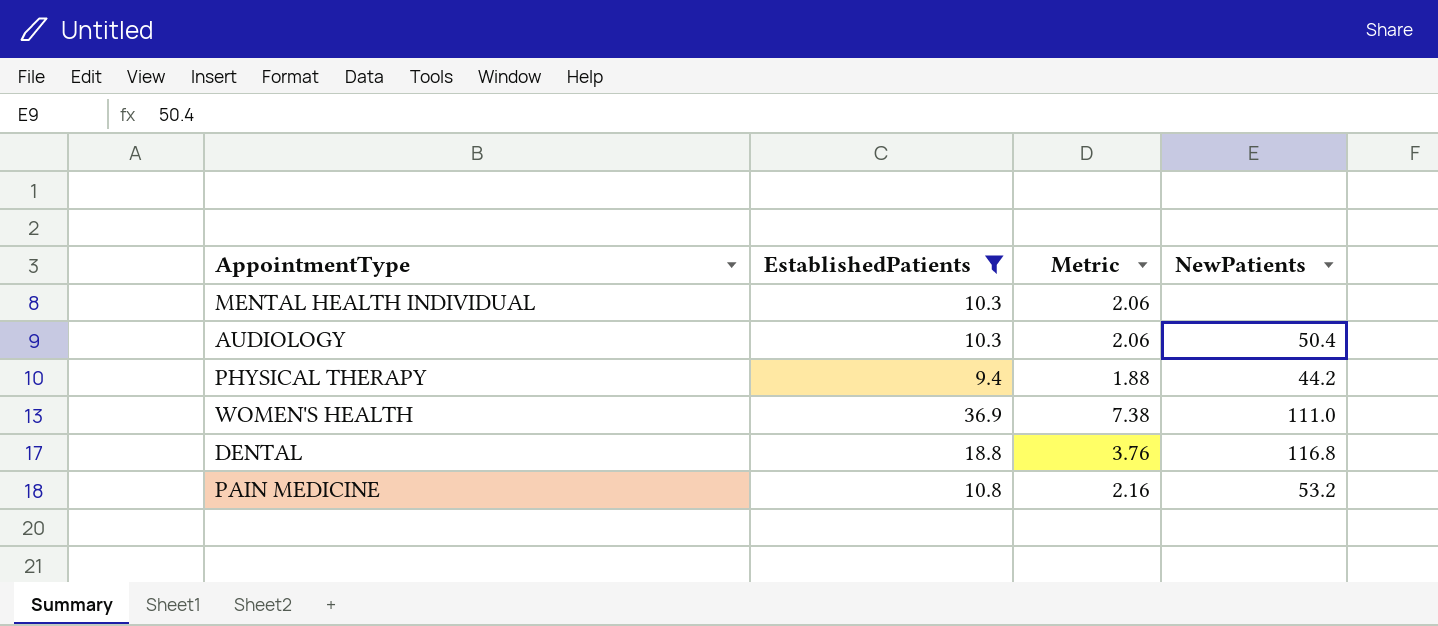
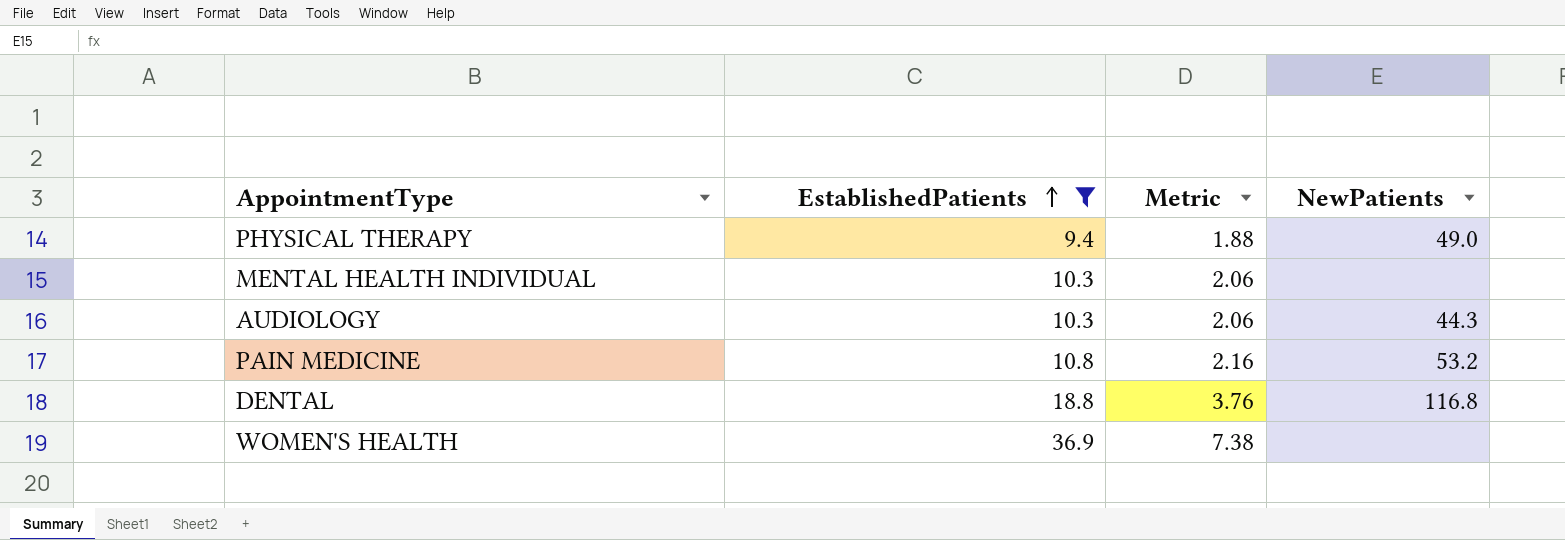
row order: none -> EstablishedPatients ascending
PHYSICAL THERAPY | NewPatients: 44.2 -> 49.0
AUDIOLOGY | NewPatients: 50.4 -> 44.3
WOMEN'S HEALTH | NewPatients: 111.0 -> none

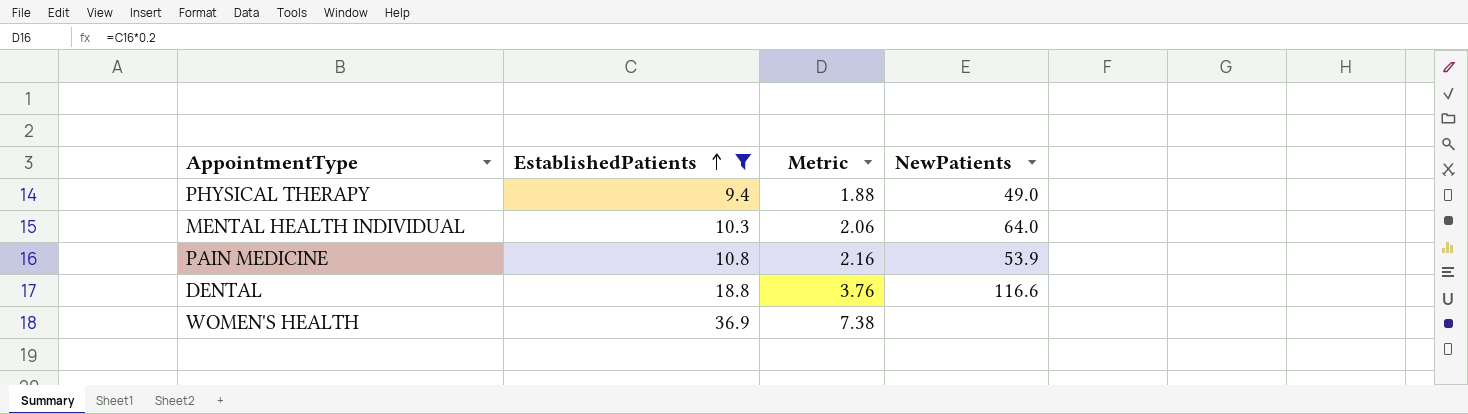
row AUDIOLOGY: 10.3 | 2.06 | 44.3 -> none
MENTAL HEALTH INDIVIDUAL | NewPatients: none -> 64.0
PAIN MEDICINE | NewPatients: 53.2 -> 53.9
DENTAL | NewPatients: 116.8 -> 116.6

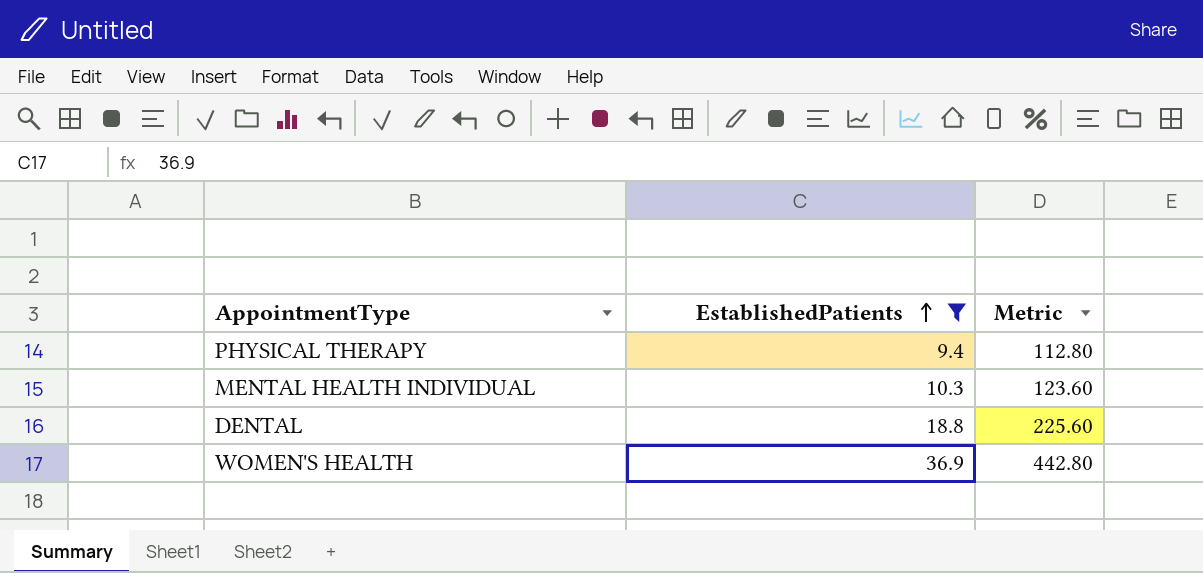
column NewPatients | position: 4 -> none
column Metric | formula: [EstablishedPatients] * 0.2 -> [EstablishedPatients] * 12
row PAIN MEDICINE: 10.8 | 2.16 | 53.9 -> none

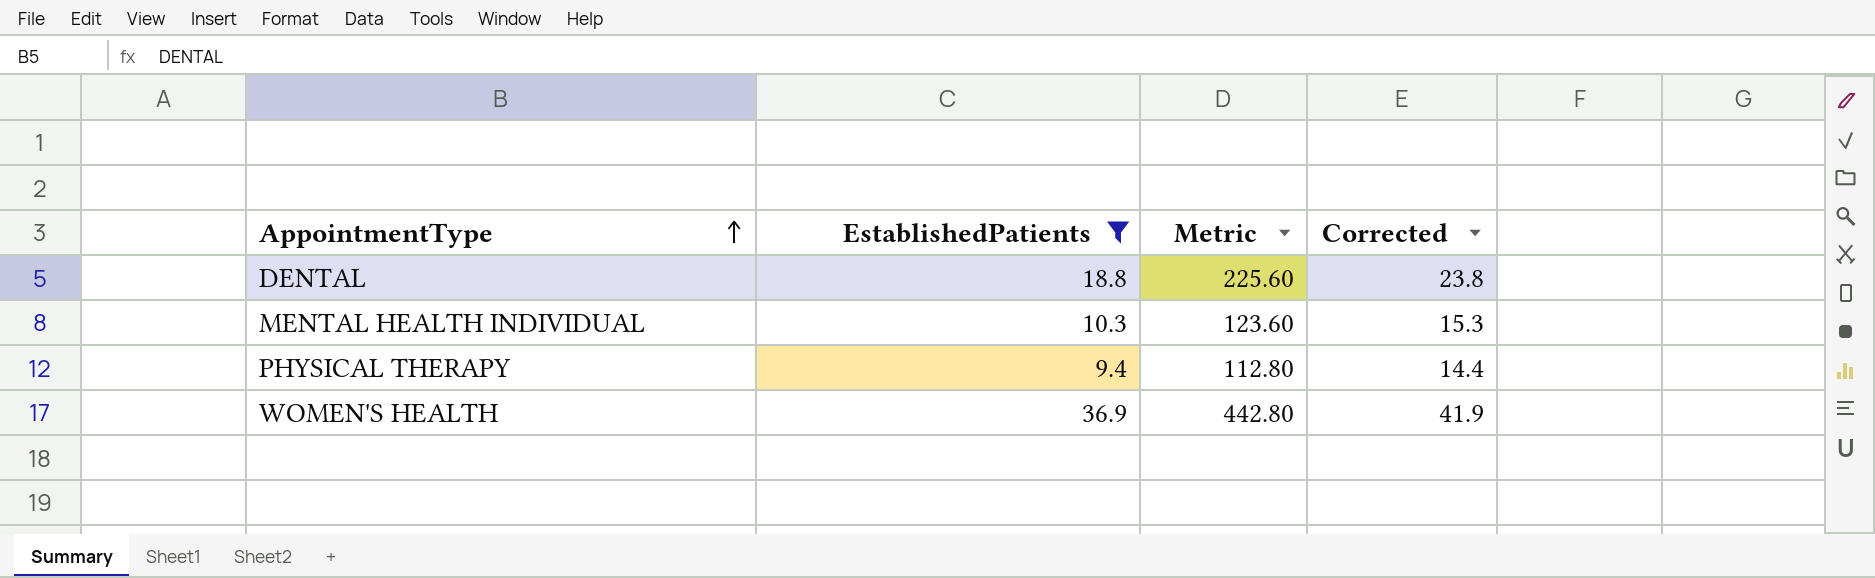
row order: EstablishedPatients ascending -> AppointmentType ascending
column Corrected | formula: none -> [EstablishedPatients] + 5

